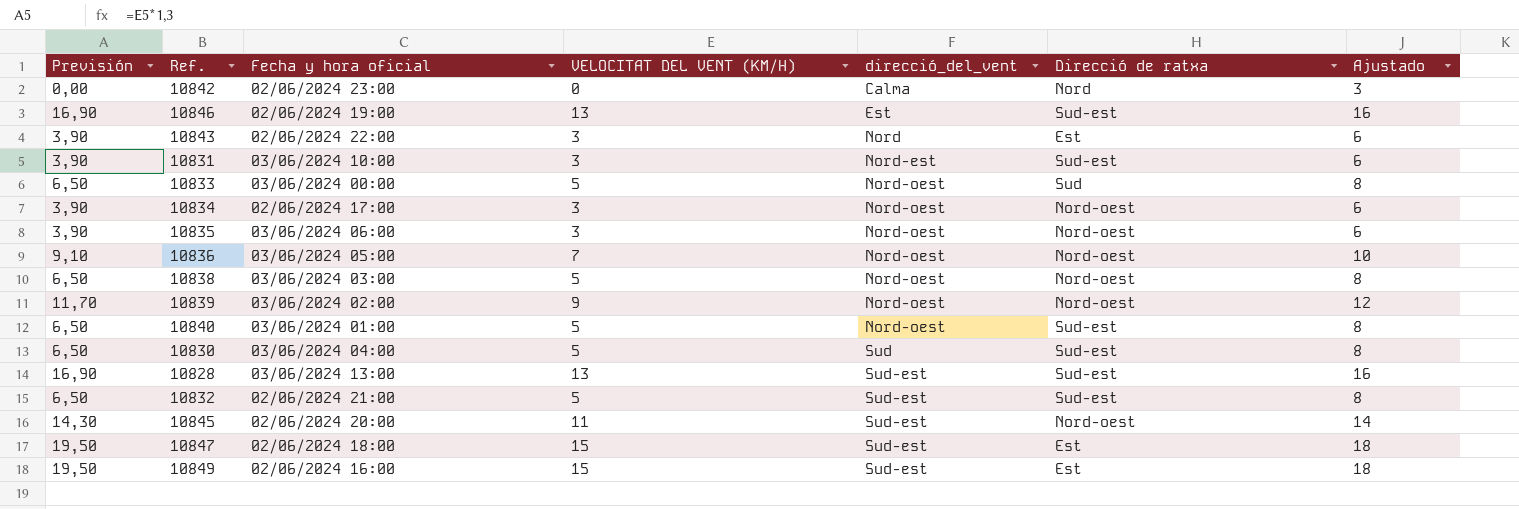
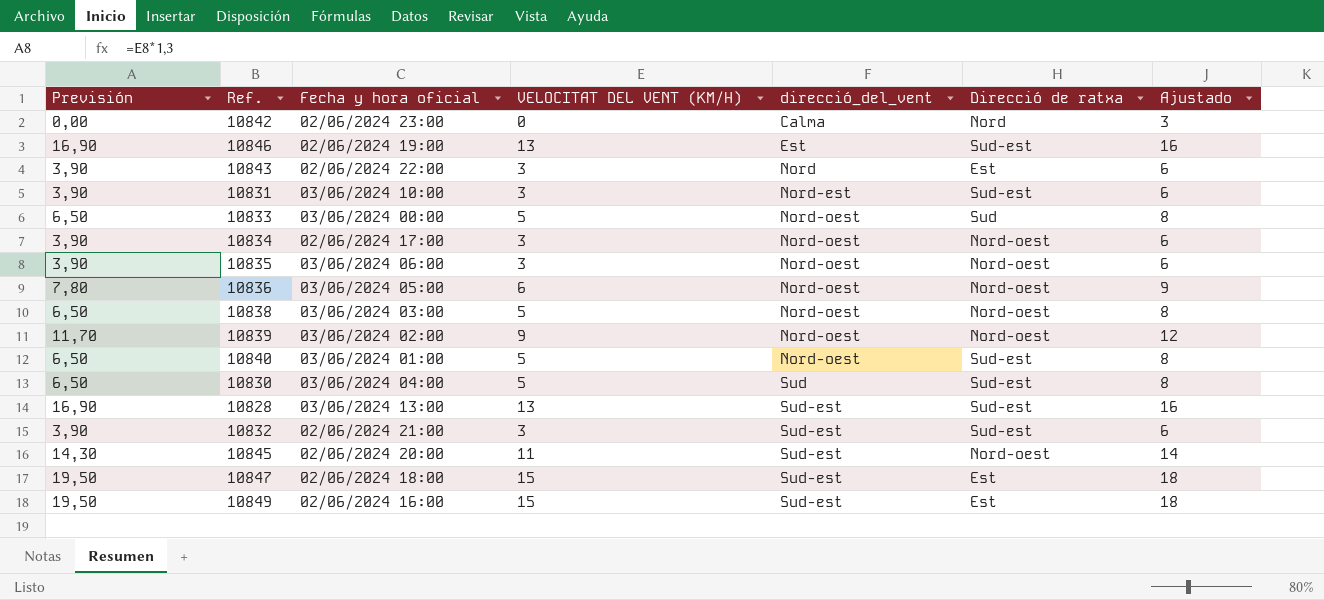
10836 | Previsión: 9,10 -> 7,80
10836 | VELOCITAT DEL VENT (KM/H): 7 -> 6
10836 | Ajustado: 10 -> 9
10832 | Previsión: 6,50 -> 3,90
10832 | VELOCITAT DEL VENT (KM/H): 5 -> 3
10832 | Ajustado: 8 -> 6

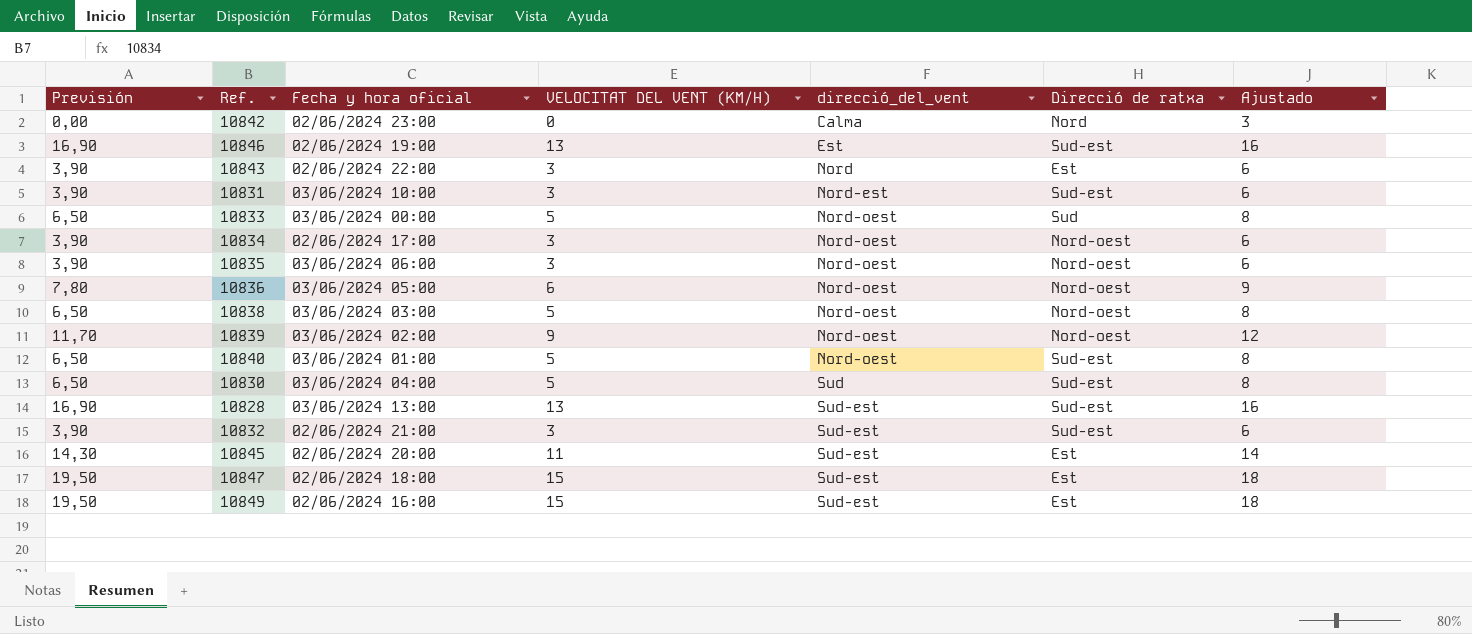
10845 | Direcció de ratxa: Nord-oest -> Est

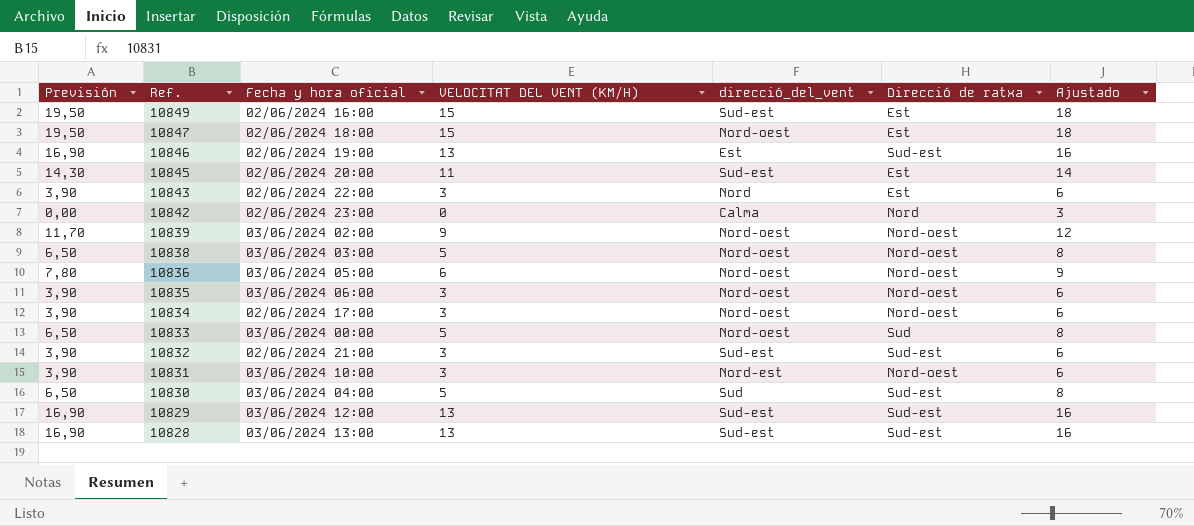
row order: direcció_del_vent ascending -> Ref. descending
row 10840: 6,50 | 03/06/2024 01:00 | 5 | Nord-oest | Sud-est | 8 -> none
10847 | direcció_del_vent: Sud-est -> Nord-oest
10831 | Direcció de ratxa: Sud-est -> Nord-oest
row 10829: none -> 16,90 | 03/06/2024 12:00 | 13 | Sud-est | Sud-est | 16

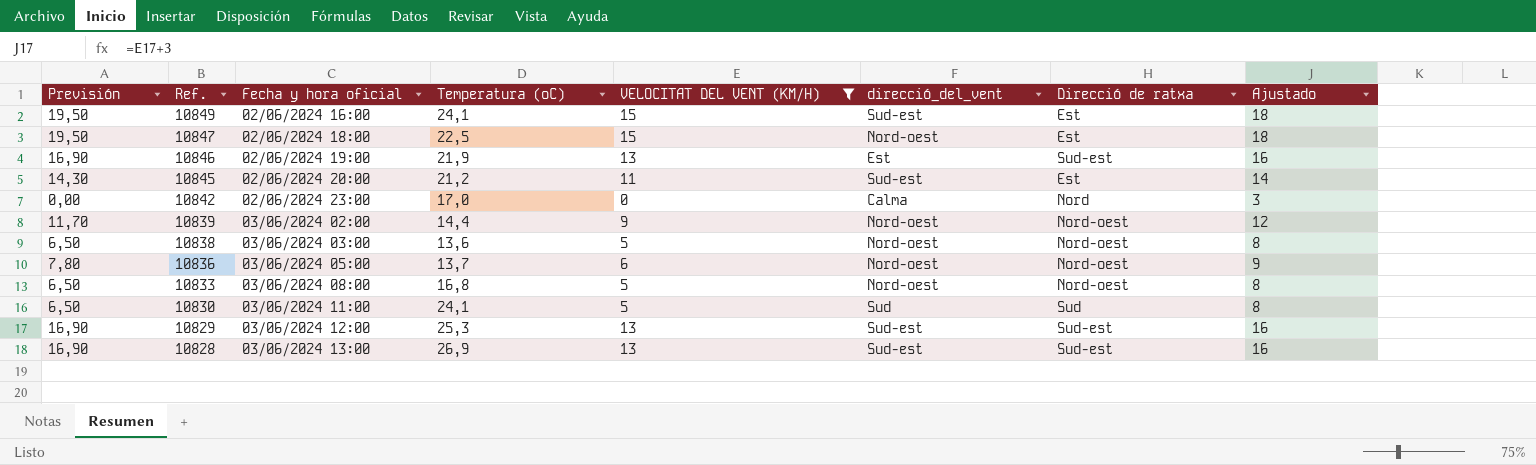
filter: none -> VELOCITAT DEL VENT (KM/H) != 3
column Temperatura (ºC) | position: none -> 4
10833 | Fecha y hora oficial: 03/06/2024 00:00 -> 03/06/2024 08:00
10833 | Direcció de ratxa: Sud -> Nord-oest
10830 | Fecha y hora oficial: 03/06/2024 04:00 -> 03/06/2024 11:00
10830 | Direcció de ratxa: Sud-est -> Sud

